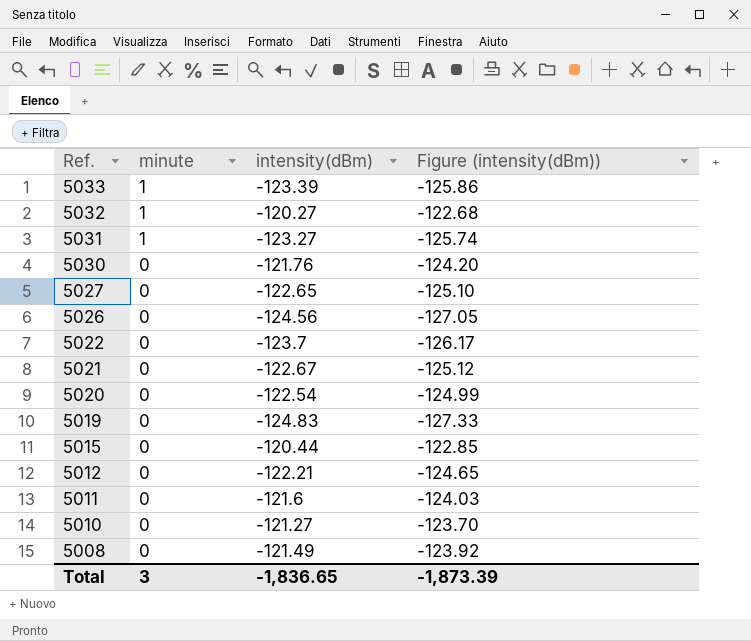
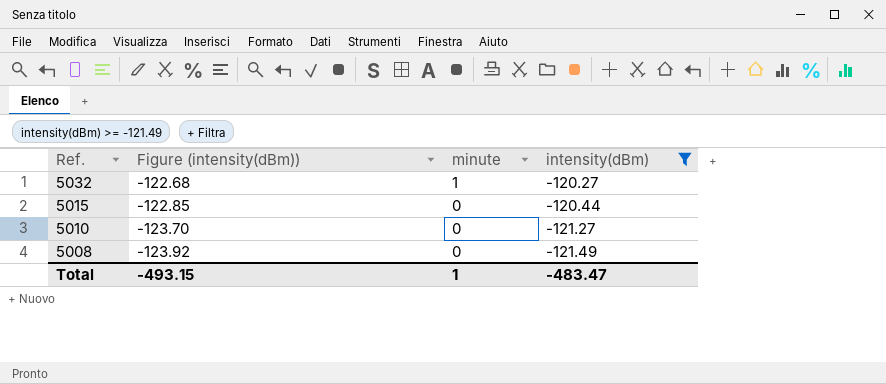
filter: none -> intensity(dBm) >= -121.49
column Figure (intensity(dBm)) | position: 4 -> 2
Total | Figure (intensity(dBm)): -1,873.39 -> -493.15
Total | minute: 3 -> 1
Total | intensity(dBm): -1,836.65 -> -483.47

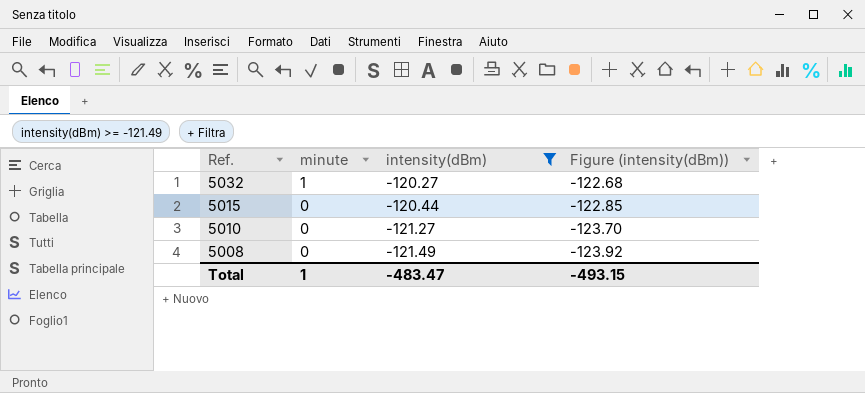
column Figure (intensity(dBm)) | position: 2 -> 4

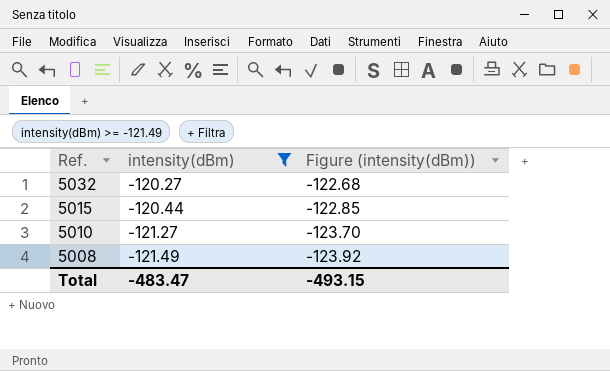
column minute | position: 2 -> none

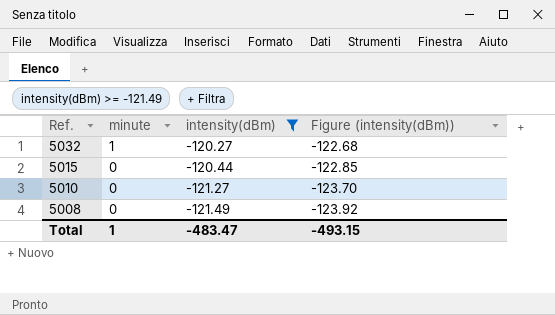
column minute | position: none -> 2

